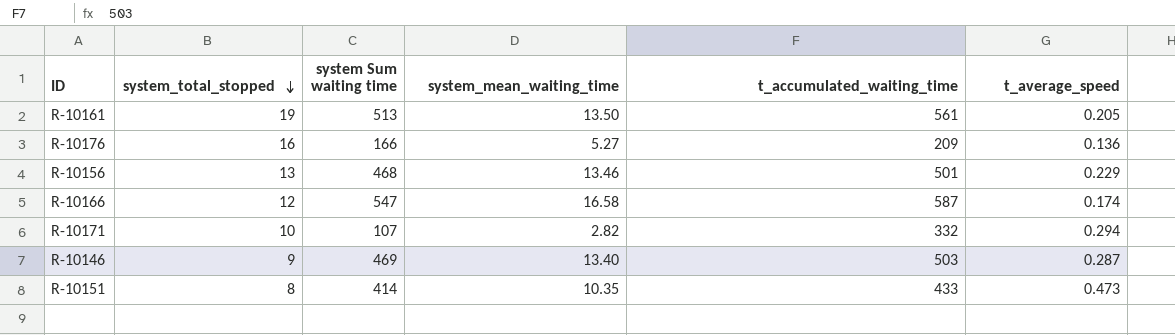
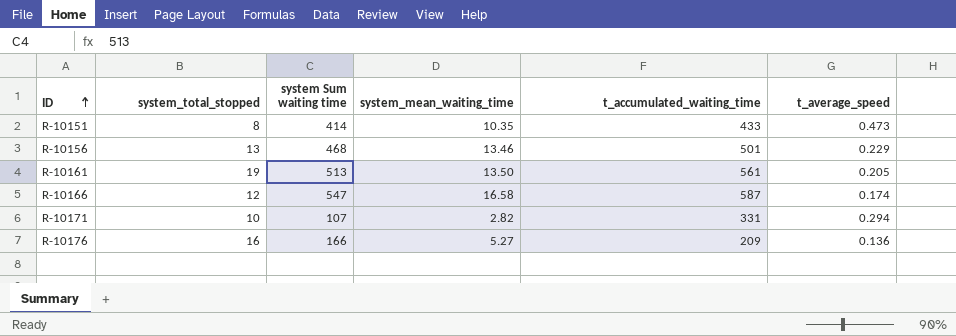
row order: system_total_stopped descending -> ID ascending
row R-10146: 9 | 469 | 13.40 | 503 | 0.287 -> none
R-10171 | t_accumulated_waiting_time: 332 -> 331

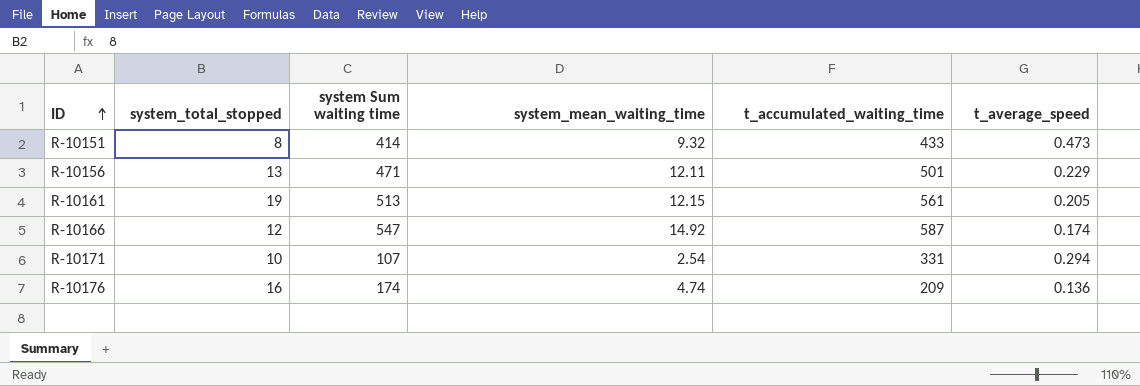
R-10151 | system_mean_waiting_time: 10.35 -> 9.32
R-10156 | system Sum waiting time: 468 -> 471
R-10156 | system_mean_waiting_time: 13.46 -> 12.11
R-10161 | system_mean_waiting_time: 13.50 -> 12.15
R-10166 | system_mean_waiting_time: 16.58 -> 14.92
R-10171 | system_mean_waiting_time: 2.82 -> 2.54
R-10176 | system Sum waiting time: 166 -> 174
R-10176 | system_mean_waiting_time: 5.27 -> 4.74

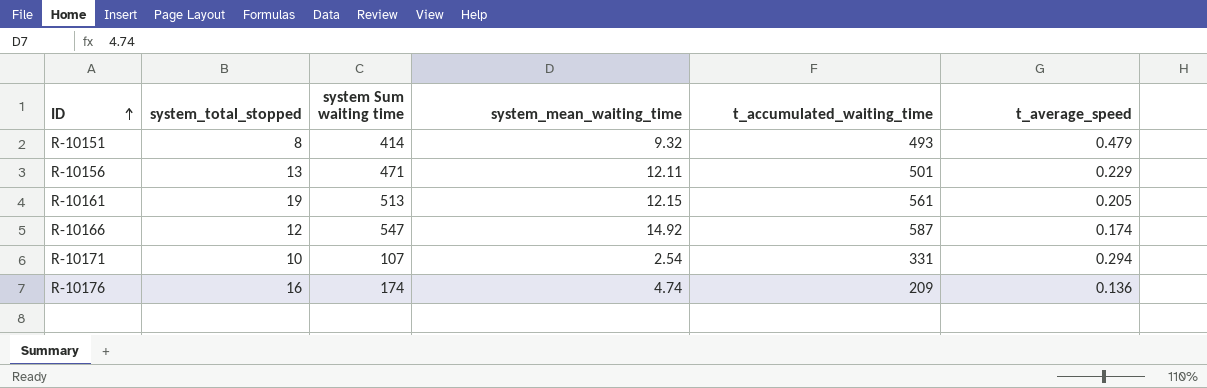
R-10151 | t_accumulated_waiting_time: 433 -> 493
R-10151 | t_average_speed: 0.473 -> 0.479

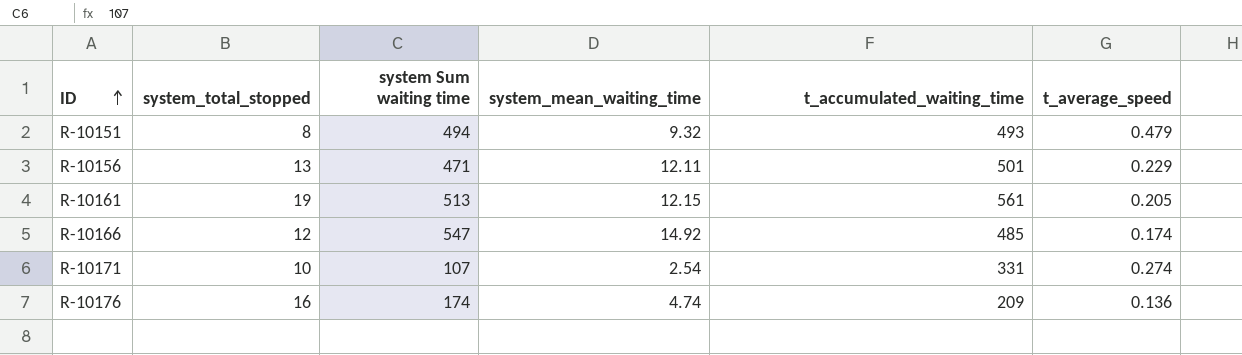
R-10151 | system Sum waiting time: 414 -> 494
R-10166 | t_accumulated_waiting_time: 587 -> 485
R-10171 | t_average_speed: 0.294 -> 0.274

